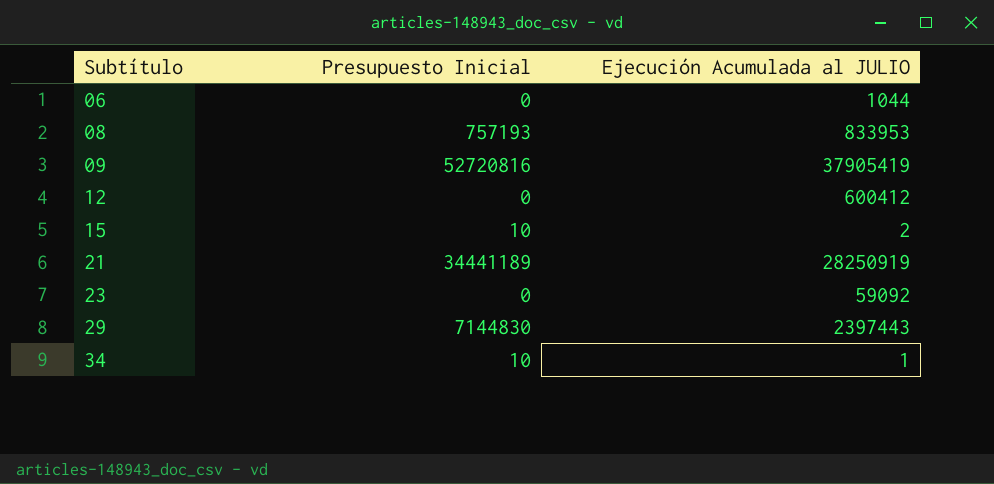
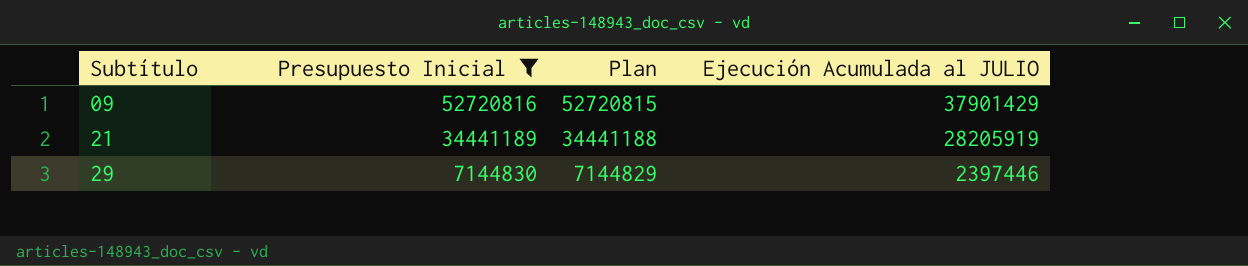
filter: none -> Presupuesto Inicial >= 7144830
column Plan | formula: none -> [Presupuesto Inicial] - 1
09 | Ejecución Acumulada al JULIO: 37905419 -> 37901429
21 | Ejecución Acumulada al JULIO: 28250919 -> 28205919
29 | Ejecución Acumulada al JULIO: 2397443 -> 2397446

